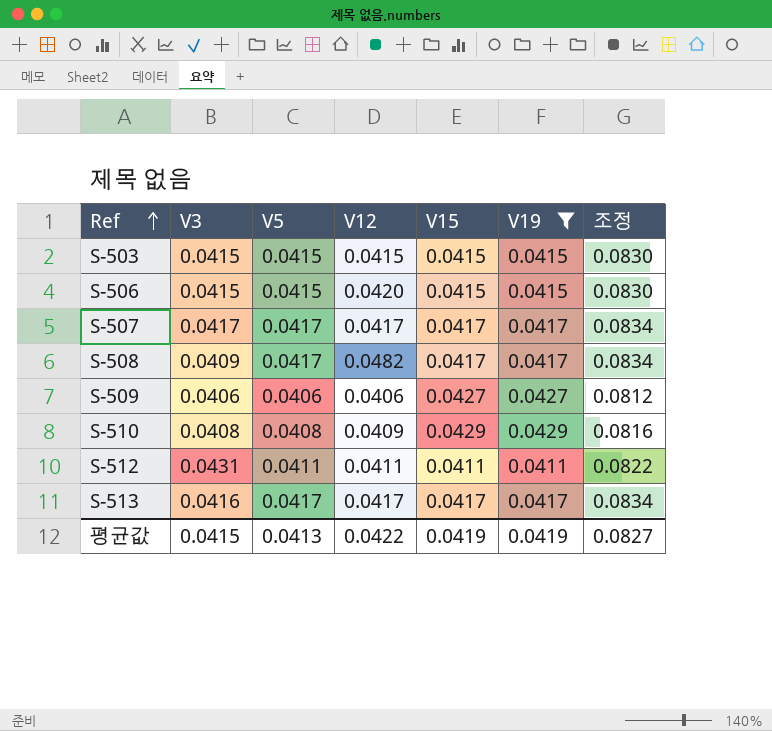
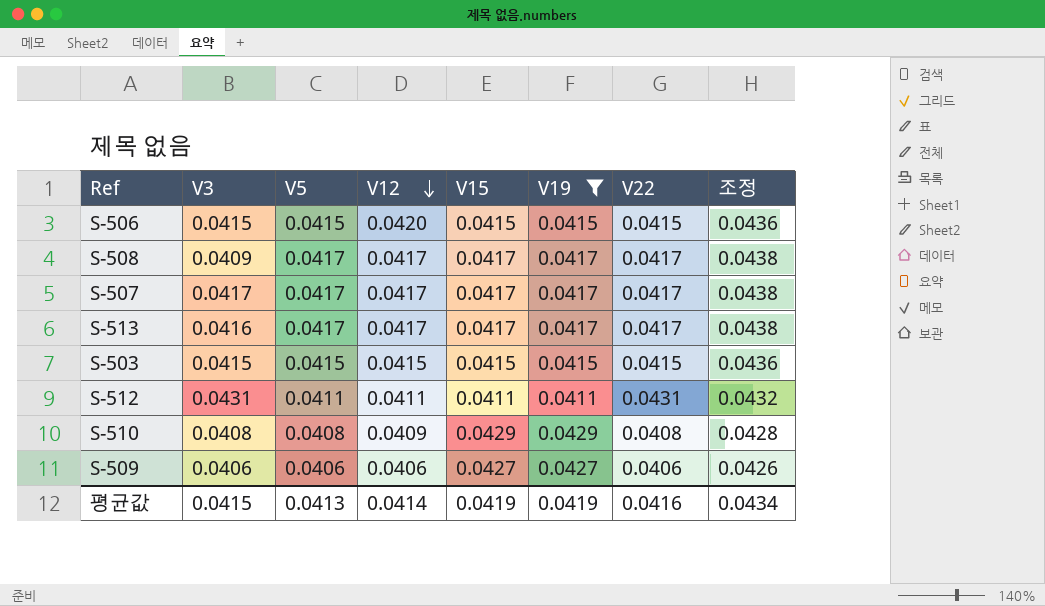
row order: Ref ascending -> V12 descending
column V22 | position: none -> 7
column 조정 | formula: [V5] * 2 -> [V5] * 1.05
S-508 | V12: 0.0482 -> 0.0417
평균값 | V12: 0.0422 -> 0.0414
평균값 | 조정: 0.0827 -> 0.0434

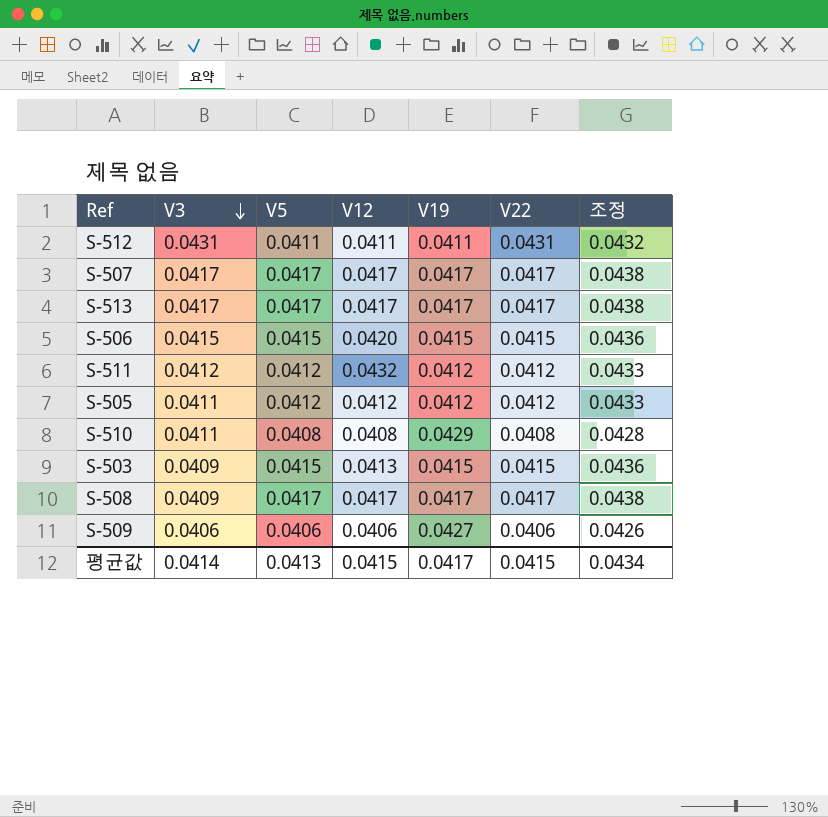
filter: V19 != 0.0412 -> none
row order: V12 descending -> V3 descending
column V15 | position: 5 -> none
S-513 | V3: 0.0416 -> 0.0417
S-510 | V3: 0.0408 -> 0.0411
S-510 | V12: 0.0409 -> 0.0408
S-503 | V3: 0.0415 -> 0.0409
S-503 | V12: 0.0415 -> 0.0413
평균값 | V3: 0.0415 -> 0.0414
평균값 | V12: 0.0414 -> 0.0415
평균값 | V19: 0.0419 -> 0.0417
평균값 | V22: 0.0416 -> 0.0415

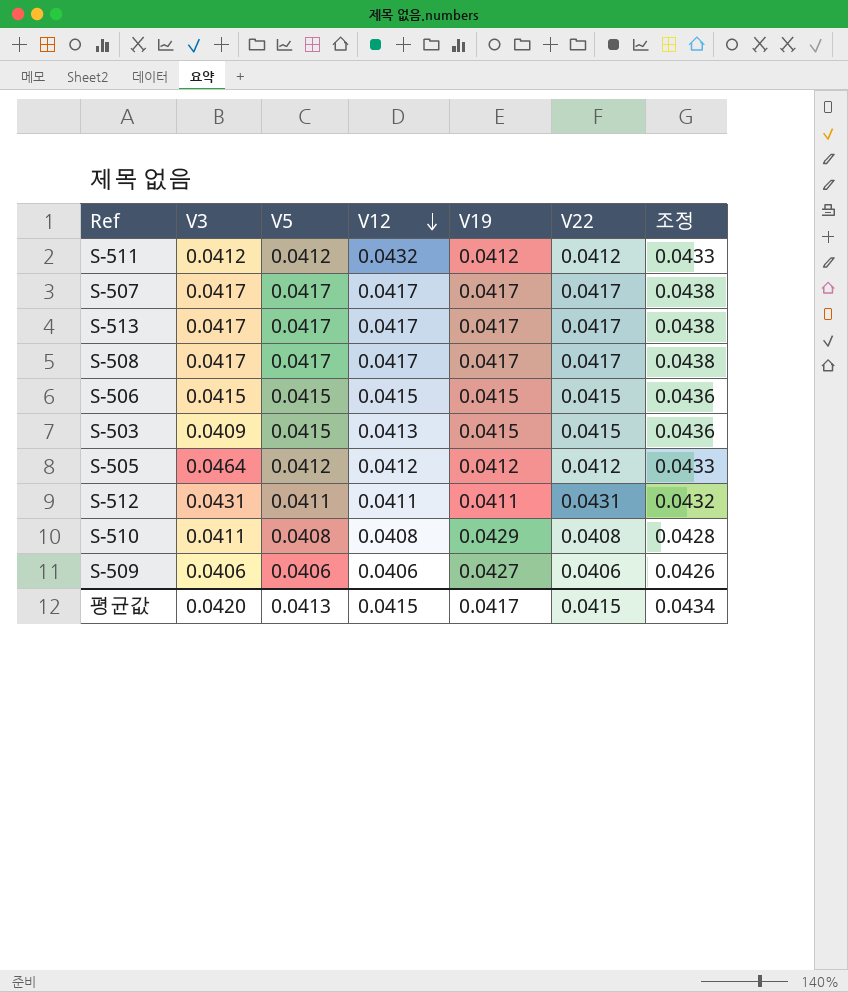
row order: V3 descending -> V12 descending
S-508 | V3: 0.0409 -> 0.0417
S-506 | V12: 0.0420 -> 0.0415
S-505 | V3: 0.0411 -> 0.0464
평균값 | V3: 0.0414 -> 0.0420

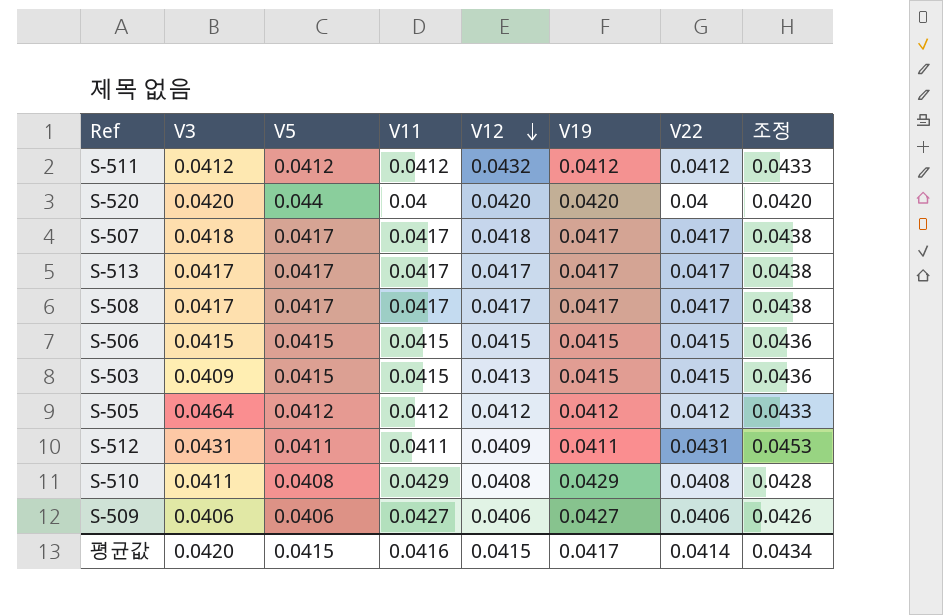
column V11 | position: none -> 4
column 조정 | formula: [V5] * 1.05 -> [V22] * 1.05
row S-520: none -> 0.0420 | 0.044 | 0.04 | 0.0420 | 0.0420 | 0.04 | 0.0420
S-507 | V3: 0.0417 -> 0.0418
S-507 | V12: 0.0417 -> 0.0418
S-512 | V12: 0.0411 -> 0.0409
평균값 | V5: 0.0413 -> 0.0415
평균값 | V22: 0.0415 -> 0.0414

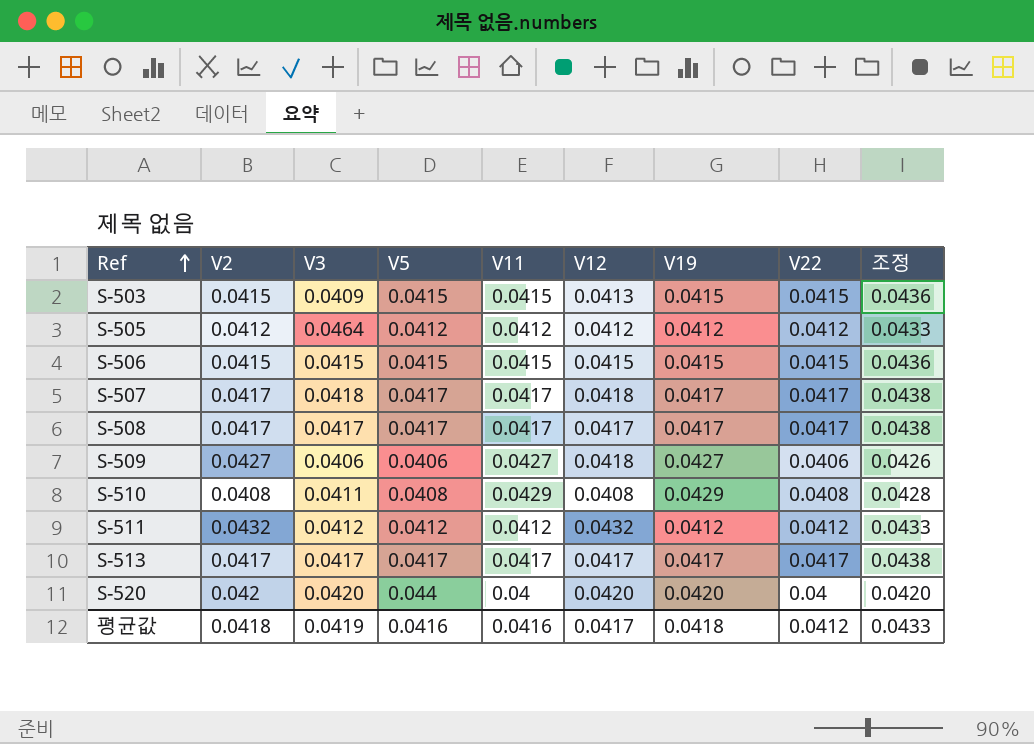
row order: V12 descending -> Ref ascending
column V2 | position: none -> 2
row S-512: 0.0431 | 0.0411 | 0.0411 | 0.0409 | 0.0411 | 0.0431 | 0.0453 -> none
S-509 | V12: 0.0406 -> 0.0418
평균값 | V3: 0.0420 -> 0.0419
평균값 | V5: 0.0415 -> 0.0416
평균값 | V12: 0.0415 -> 0.0417
평균값 | V19: 0.0417 -> 0.0418
평균값 | V22: 0.0414 -> 0.0412
평균값 | 조정: 0.0434 -> 0.0433

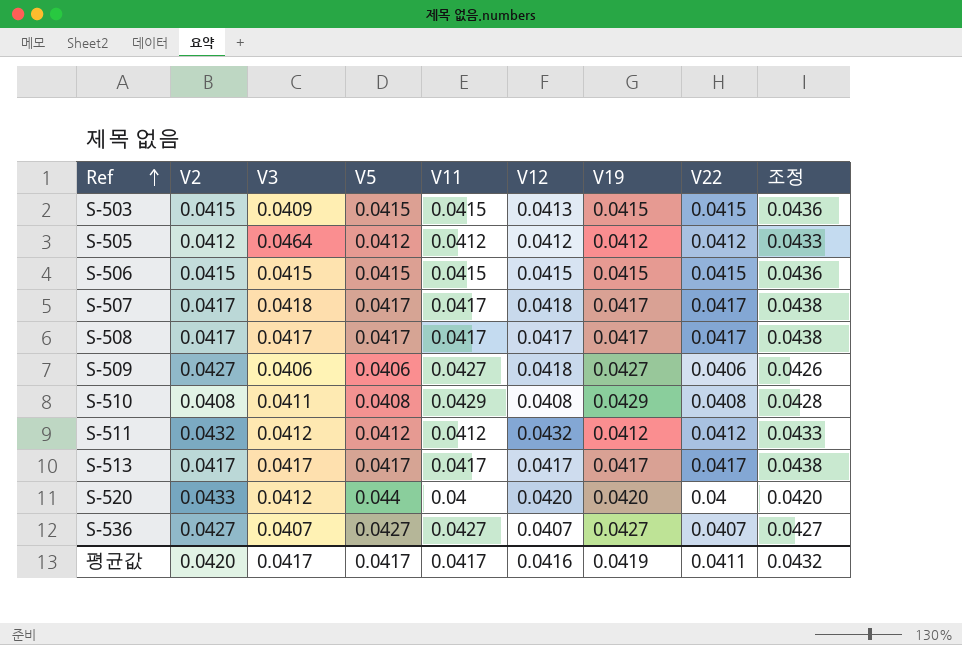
S-520 | V2: 0.042 -> 0.0433
S-520 | V3: 0.0420 -> 0.0412
row S-536: none -> 0.0427 | 0.0407 | 0.0427 | 0.0427 | 0.0407 | 0.0427 | 0.0407 | 0.0427
평균값 | V2: 0.0418 -> 0.0420
평균값 | V3: 0.0419 -> 0.0417
평균값 | V5: 0.0416 -> 0.0417
평균값 | V11: 0.0416 -> 0.0417
평균값 | V12: 0.0417 -> 0.0416
평균값 | V19: 0.0418 -> 0.0419
평균값 | V22: 0.0412 -> 0.0411
평균값 | 조정: 0.0433 -> 0.0432

